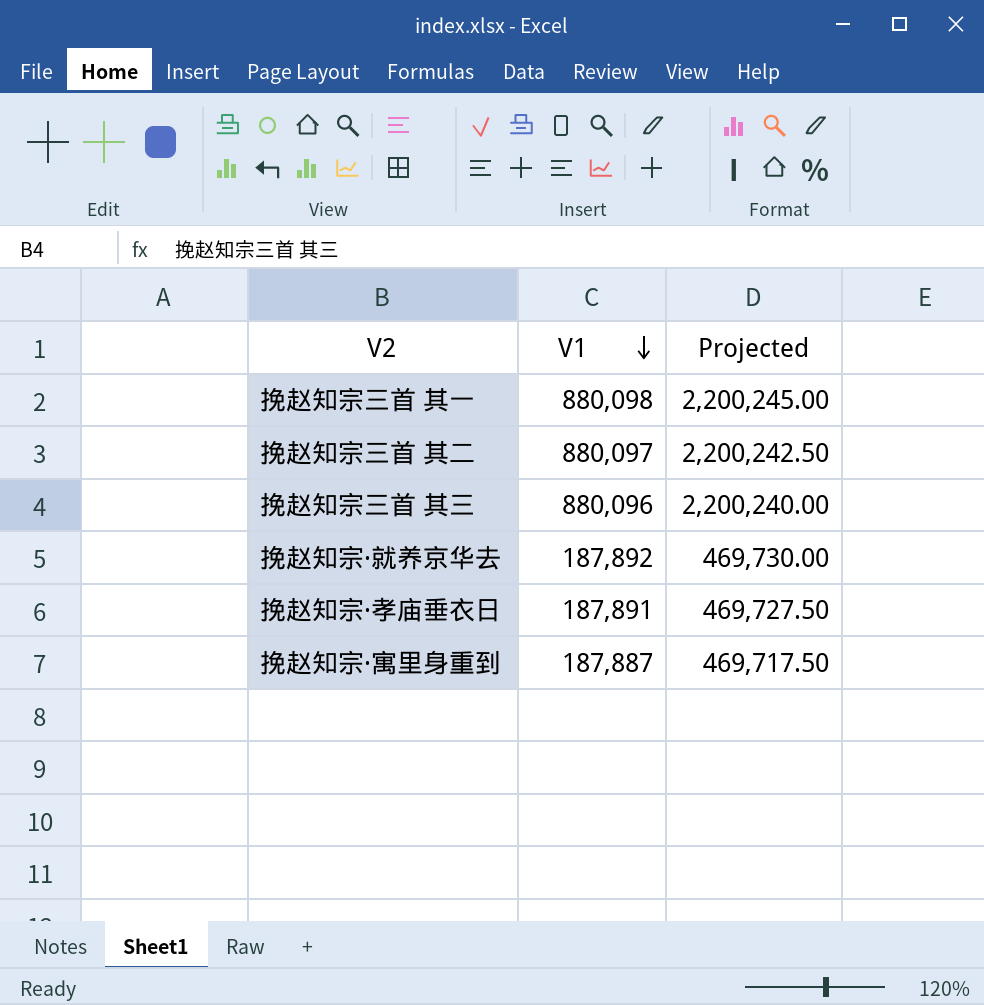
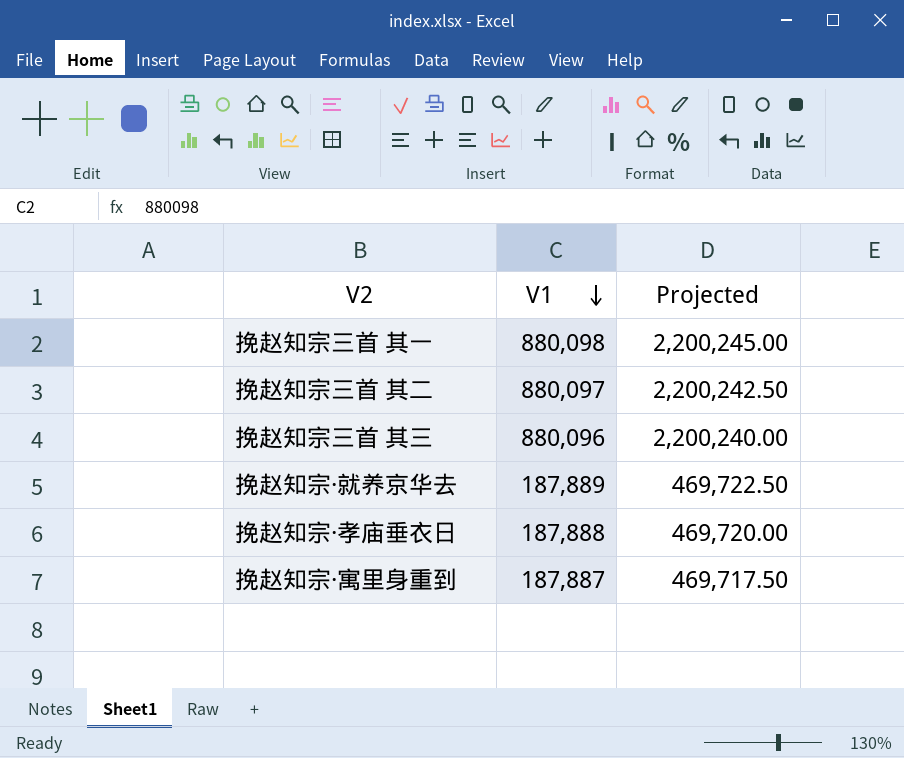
挽赵知宗·就养京华去 | V1: 187,892 -> 187,889
挽赵知宗·就养京华去 | Projected: 469,730.00 -> 469,722.50
挽赵知宗·孝庙垂衣日 | V1: 187,891 -> 187,888
挽赵知宗·孝庙垂衣日 | Projected: 469,727.50 -> 469,720.00

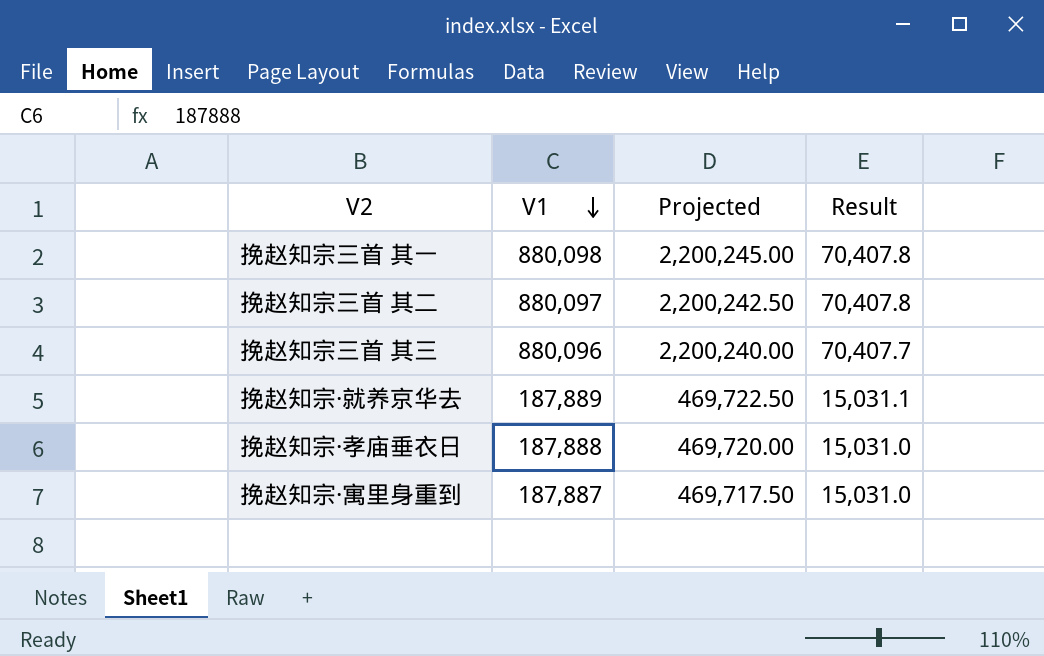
column Result | formula: none -> [V1] * 0.08

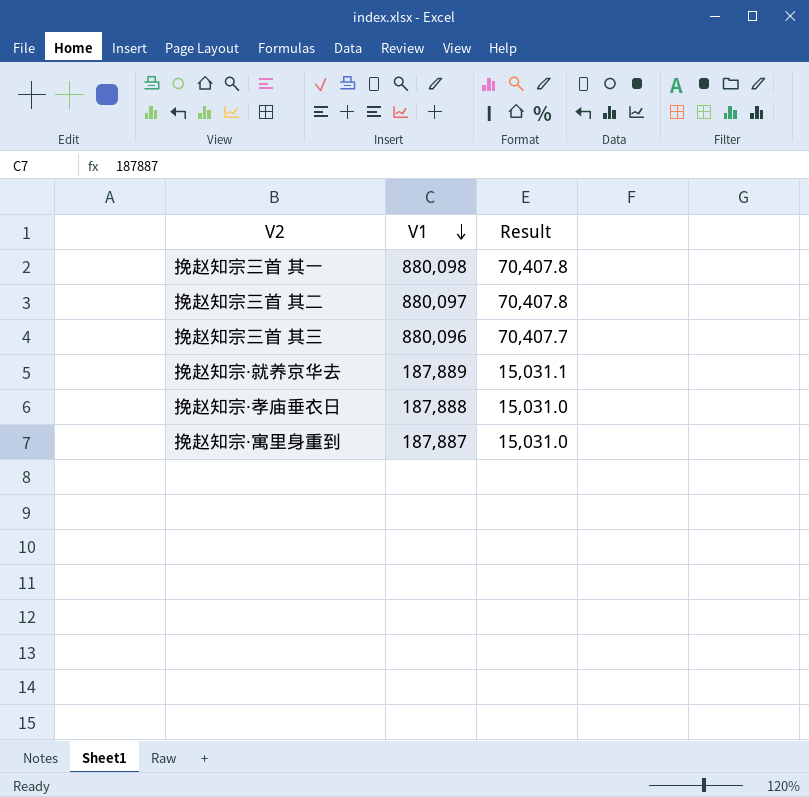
column Projected | formula: [V1] * 2.5 -> none

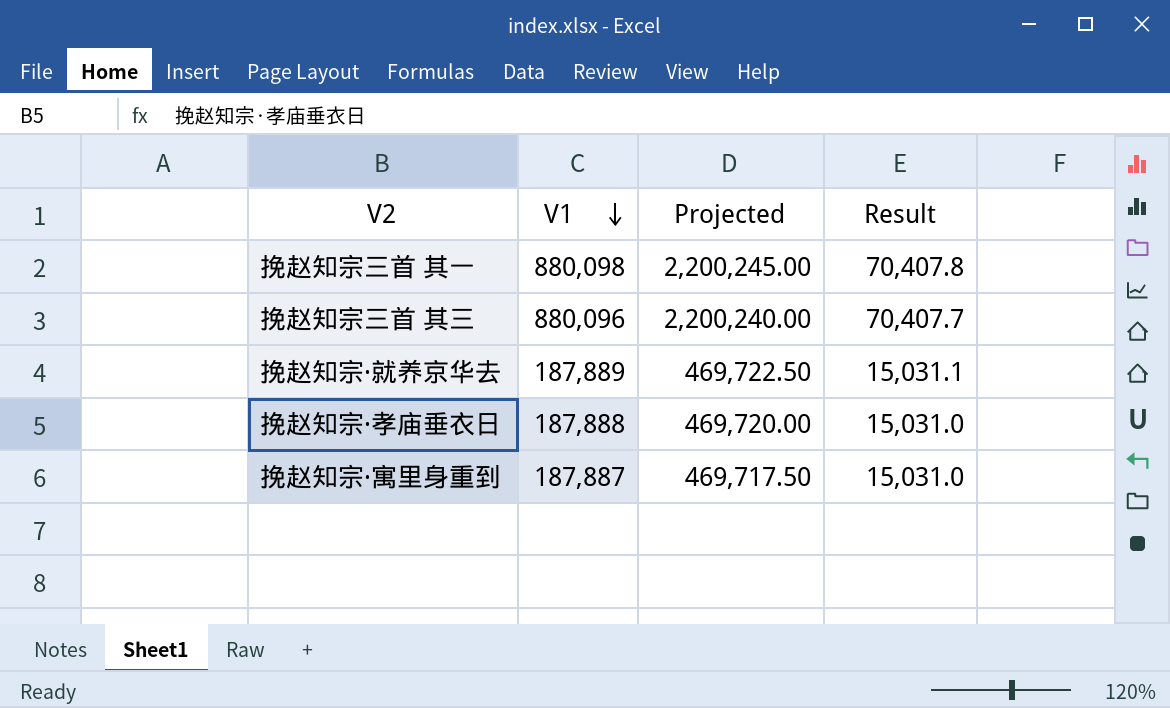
column Projected | formula: none -> [V1] * 2.5
row 挽赵知宗三首 其二: 880,097 | 70,407.8 -> none

